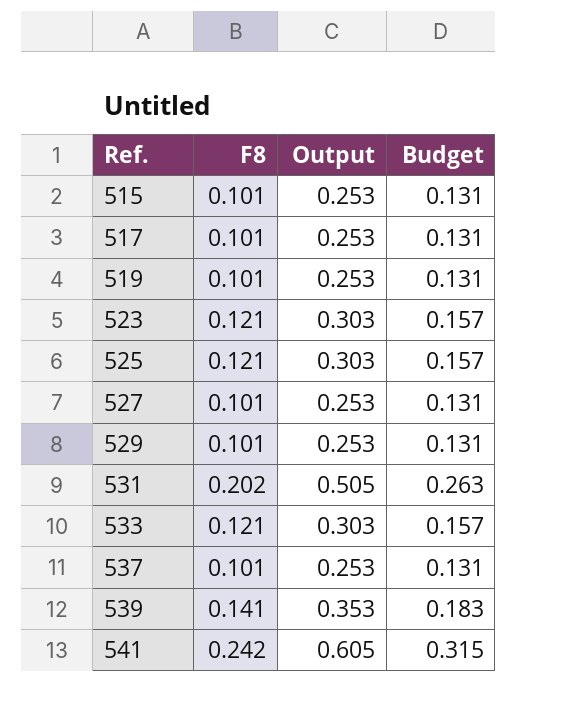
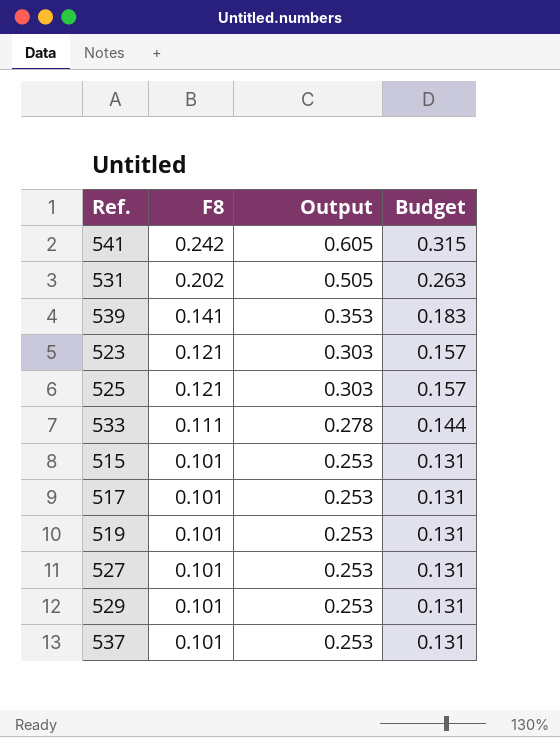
row order: Ref. ascending -> F8 descending
533 | F8: 0.121 -> 0.111
533 | Output: 0.303 -> 0.278
533 | Budget: 0.157 -> 0.144

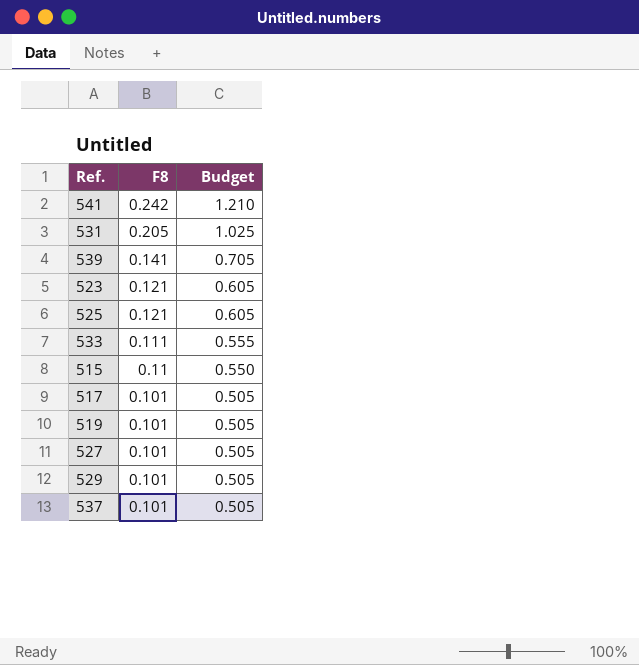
column Output | formula: [F8] * 2.5 -> none
column Budget | formula: [F8] * 1.3 -> [F8] * 5
531 | F8: 0.202 -> 0.205
515 | F8: 0.101 -> 0.11

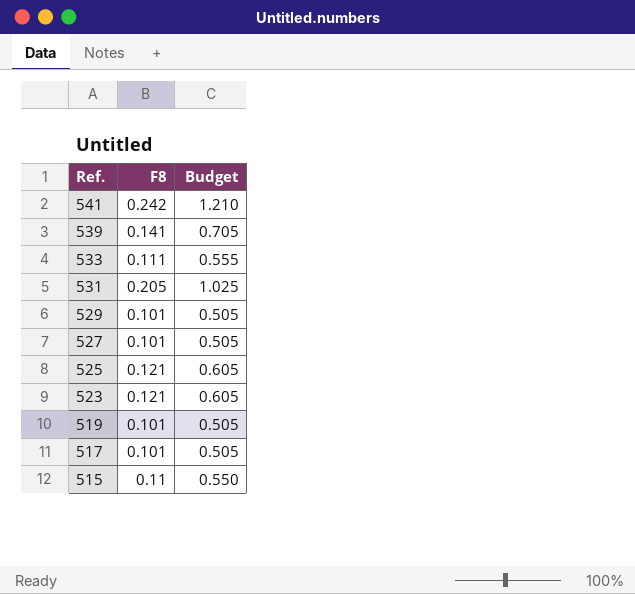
row order: F8 descending -> Ref. descending
row 537: 0.101 | 0.505 -> none

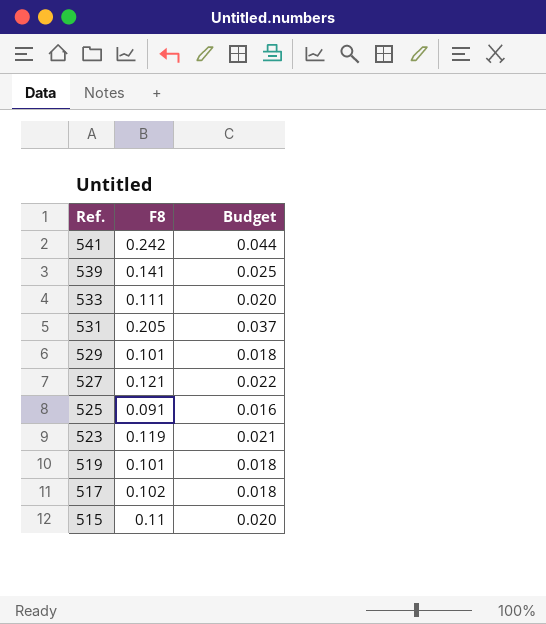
column Budget | formula: [F8] * 5 -> [F8] * 0.18
527 | F8: 0.101 -> 0.121
525 | F8: 0.121 -> 0.091
523 | F8: 0.121 -> 0.119
517 | F8: 0.101 -> 0.102

